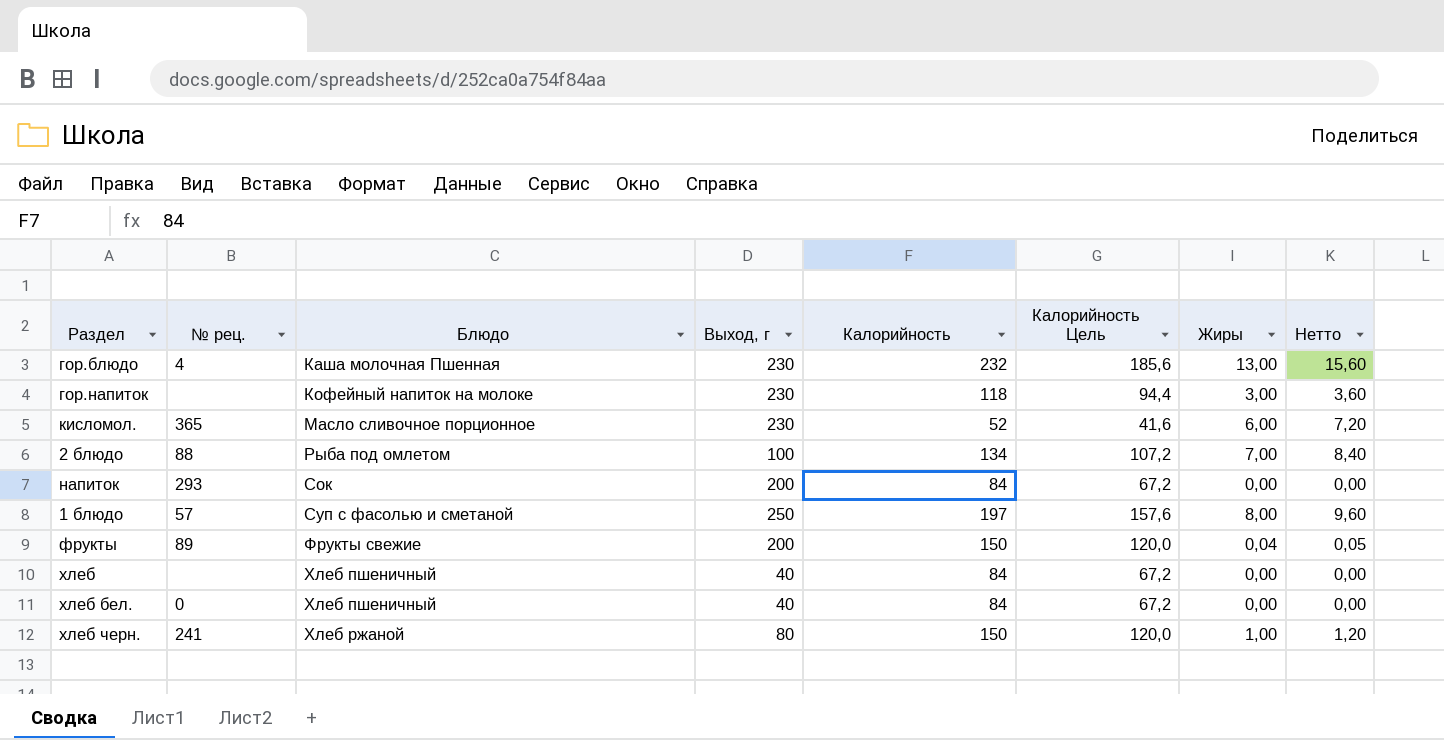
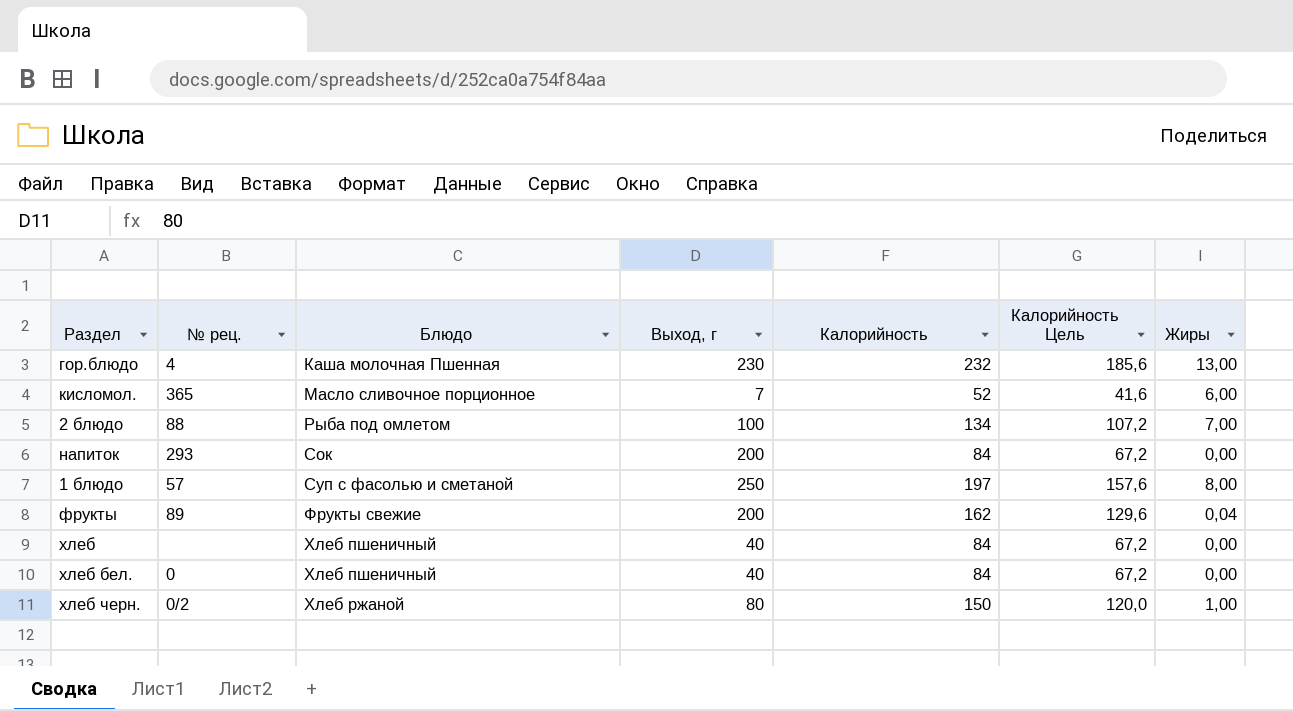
column Нетто | formula: [Жиры] * 1,2 -> none
row гор.напиток: none | Кофейный напиток на молоке | 230 | 118 | 94,4 | 3,00 | 3,60 -> none
кисломол. | Выход, г: 230 -> 7
фрукты | Калорийность: 150 -> 162
фрукты | Калорийность Цель: 120,0 -> 129,6
хлеб черн. | № рец.: 241 -> 0/2

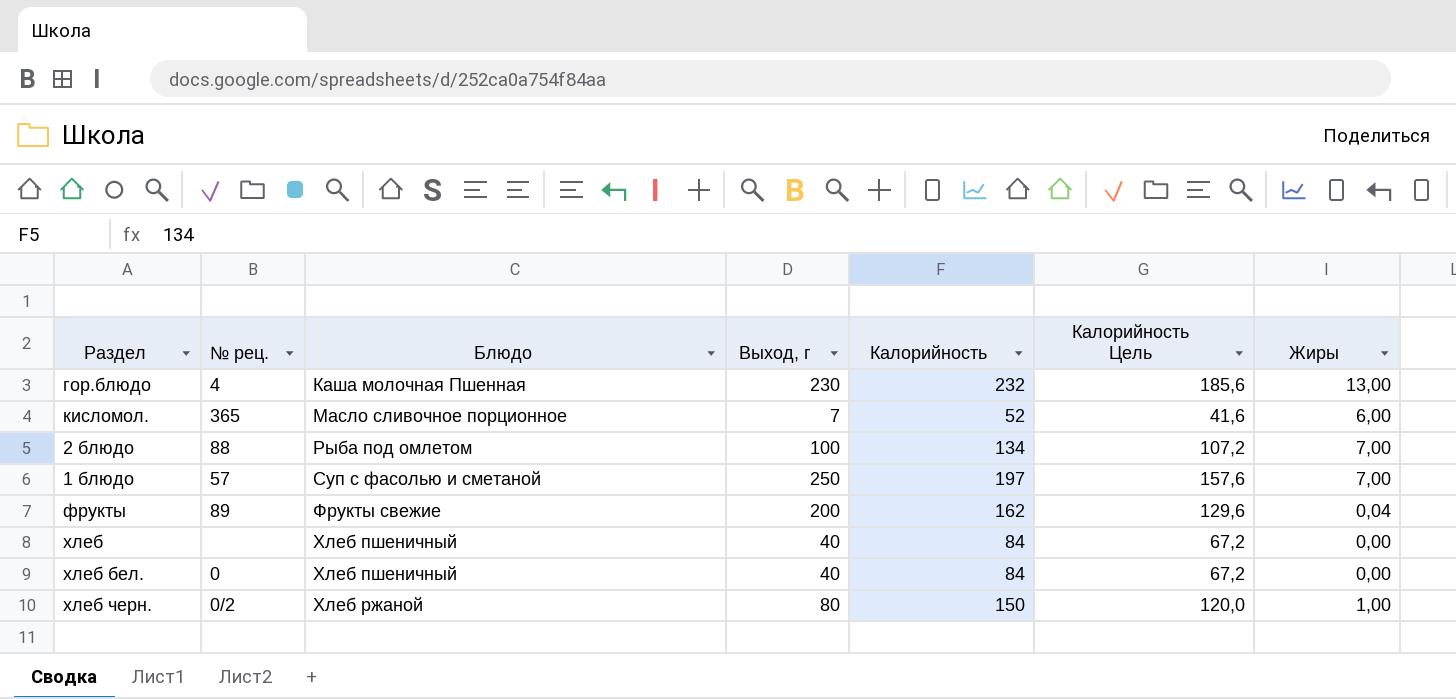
row напиток: 293 | Сок | 200 | 84 | 67,2 | 0,00 -> none
1 блюдо | Жиры: 8,00 -> 7,00

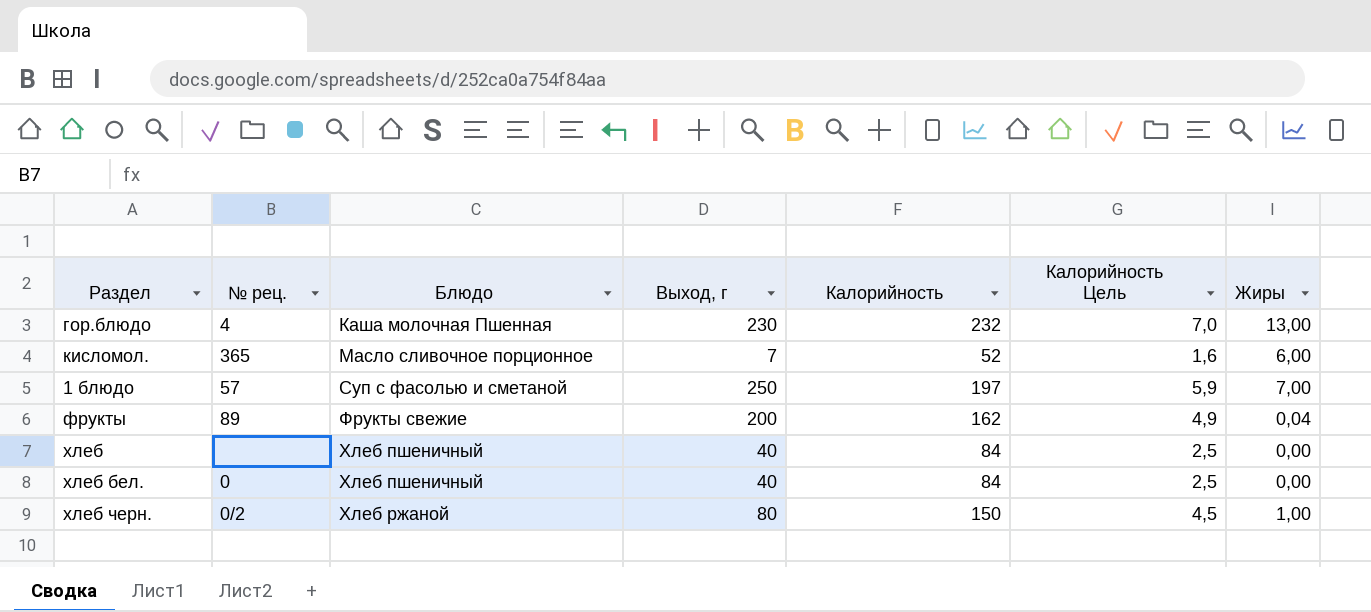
column Калорийность Цель | formula: [Калорийность] * 0,8 -> [Калорийность] * 0,03
row 2 блюдо: 88 | Рыба под омлетом | 100 | 134 | 107,2 | 7,00 -> none

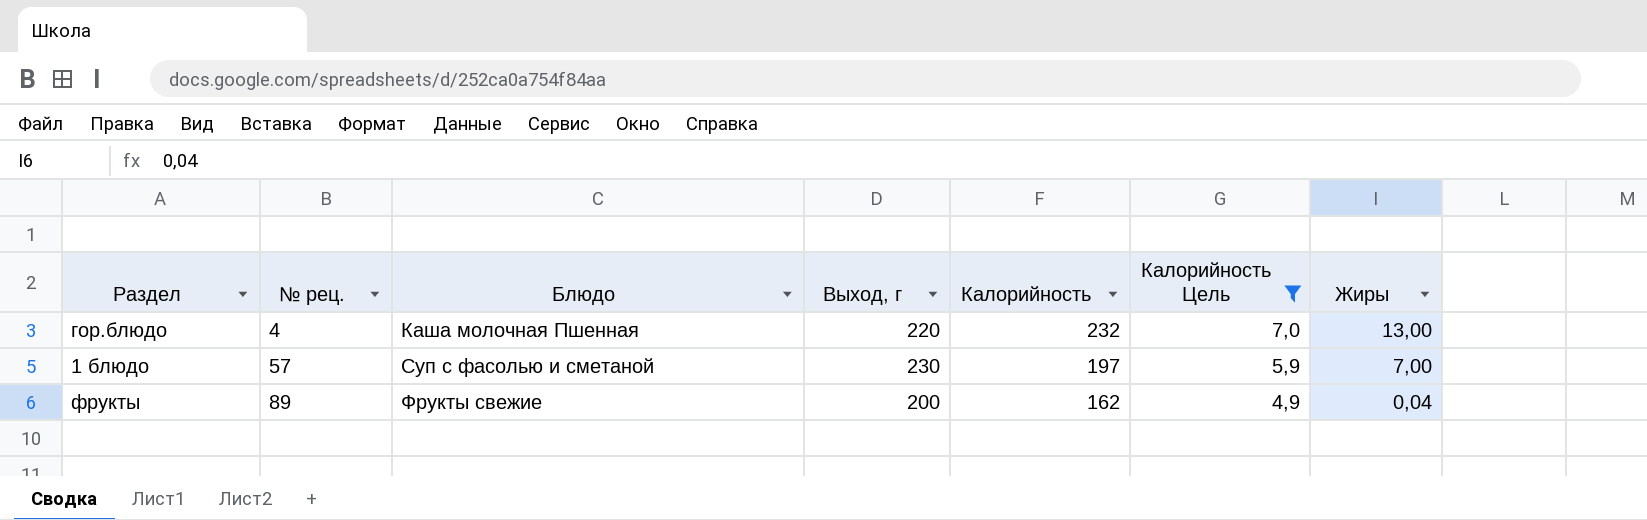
filter: none -> Калорийность Цель >= 4,9
гор.блюдо | Выход, г: 230 -> 220
1 блюдо | Выход, г: 250 -> 230

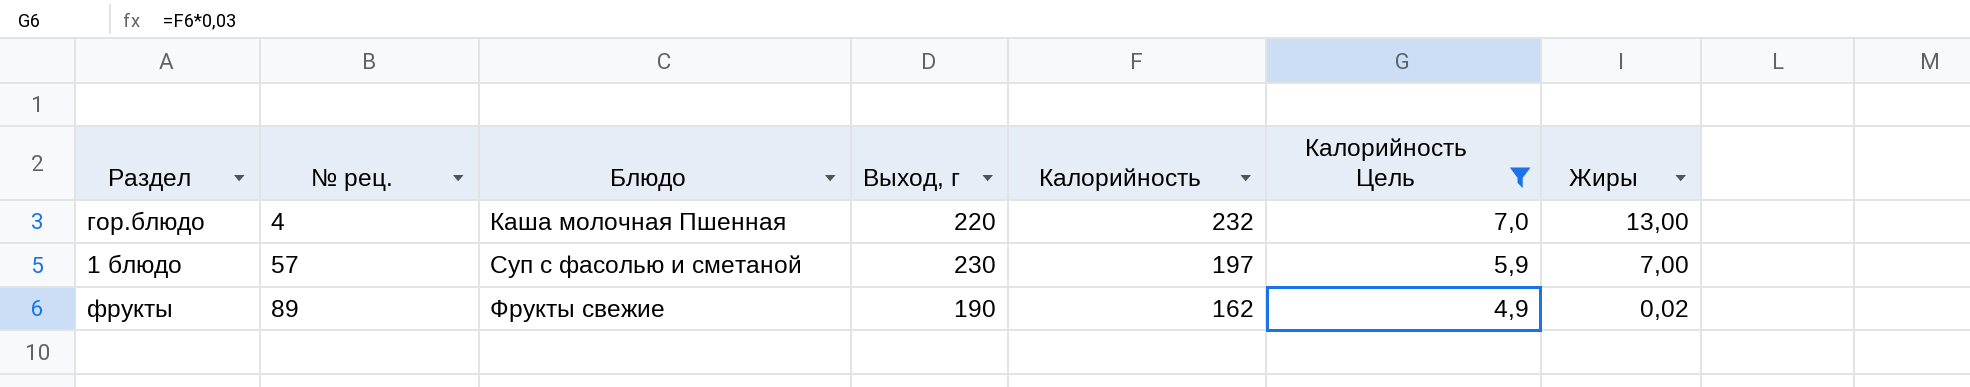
фрукты | Выход, г: 200 -> 190
фрукты | Жиры: 0,04 -> 0,02

